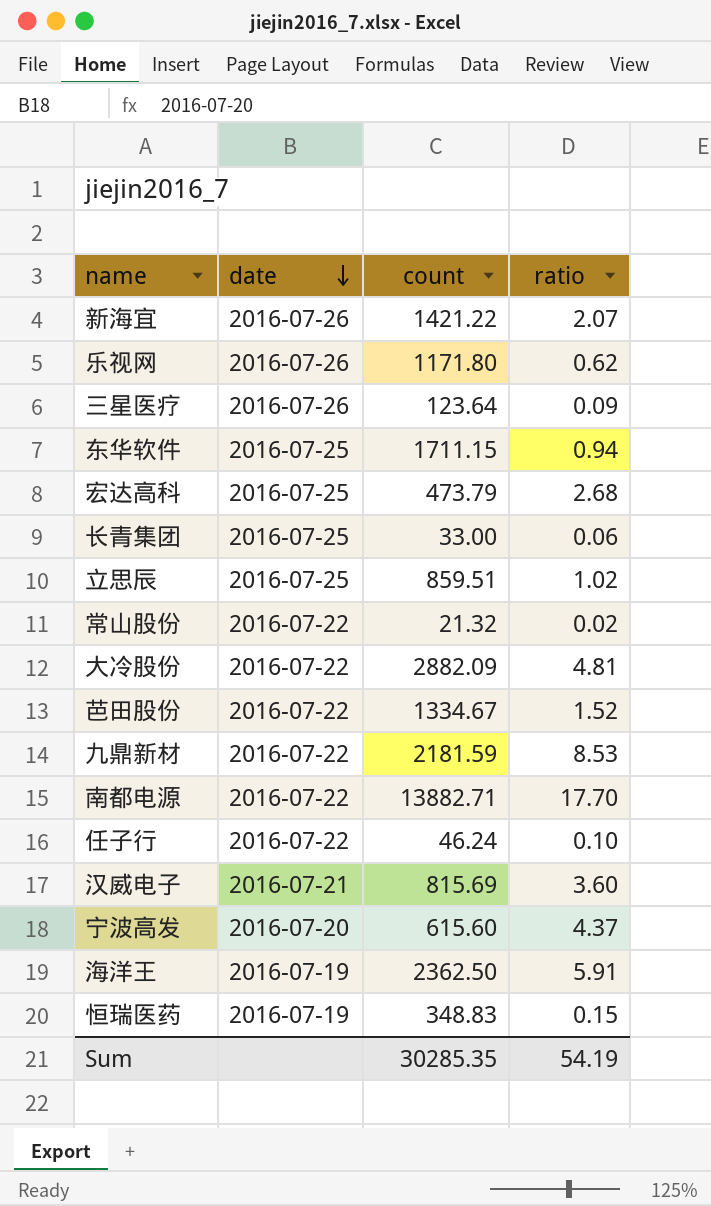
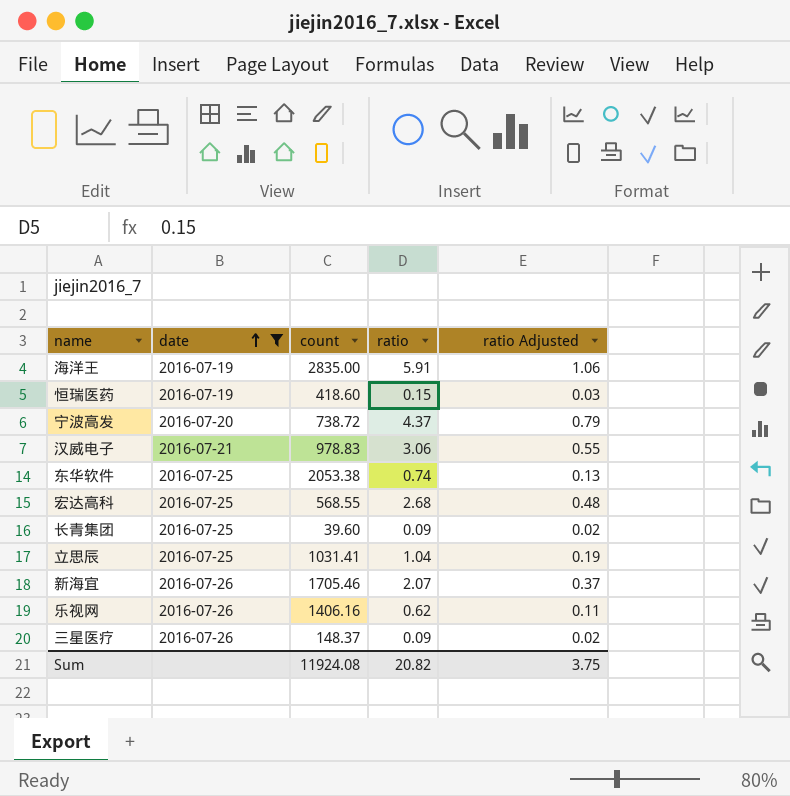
filter: none -> date != 2016-07-22
row order: date descending -> date ascending
column ratio Adjusted | formula: none -> [ratio] * 0.18
海洋王 | count: 2362.50 -> 2835.00
恒瑞医药 | count: 348.83 -> 418.60
宁波高发 | count: 615.60 -> 738.72
汉威电子 | count: 815.69 -> 978.83
汉威电子 | ratio: 3.60 -> 3.06
东华软件 | count: 1711.15 -> 2053.38
东华软件 | ratio: 0.94 -> 0.74
宏达高科 | count: 473.79 -> 568.55
长青集团 | count: 33.00 -> 39.60
长青集团 | ratio: 0.06 -> 0.09
立思辰 | count: 859.51 -> 1031.41
立思辰 | ratio: 1.02 -> 1.04
新海宜 | count: 1421.22 -> 1705.46
乐视网 | count: 1171.80 -> 1406.16
三星医疗 | count: 123.64 -> 148.37
Sum | count: 30285.35 -> 11924.08
Sum | ratio: 54.19 -> 20.82

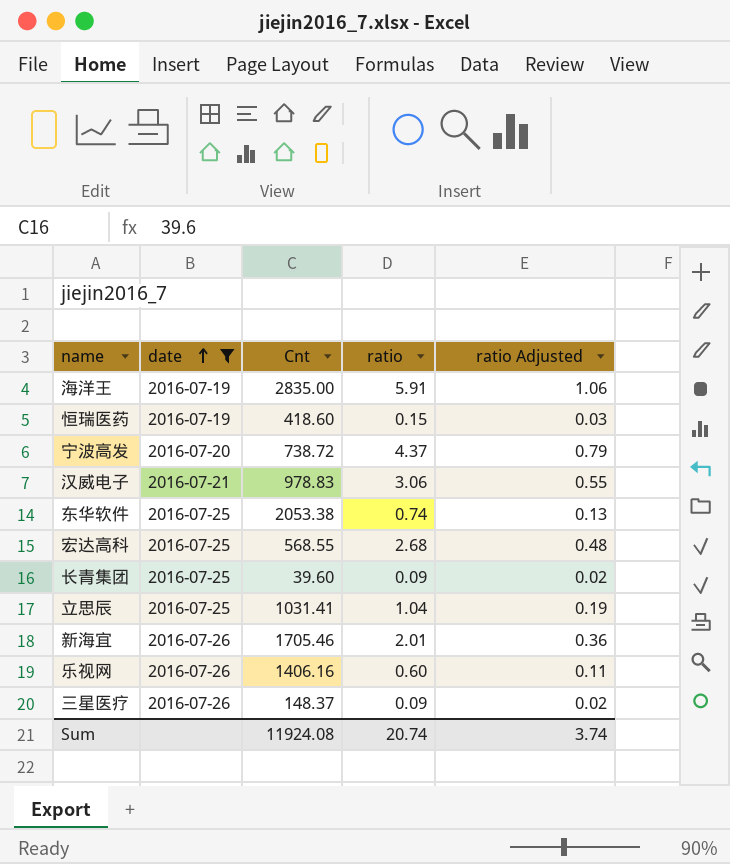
column name: count -> Cnt
新海宜 | ratio: 2.07 -> 2.01
新海宜 | ratio Adjusted: 0.37 -> 0.36
乐视网 | ratio: 0.62 -> 0.60
Sum | ratio: 20.82 -> 20.74
Sum | ratio Adjusted: 3.75 -> 3.74

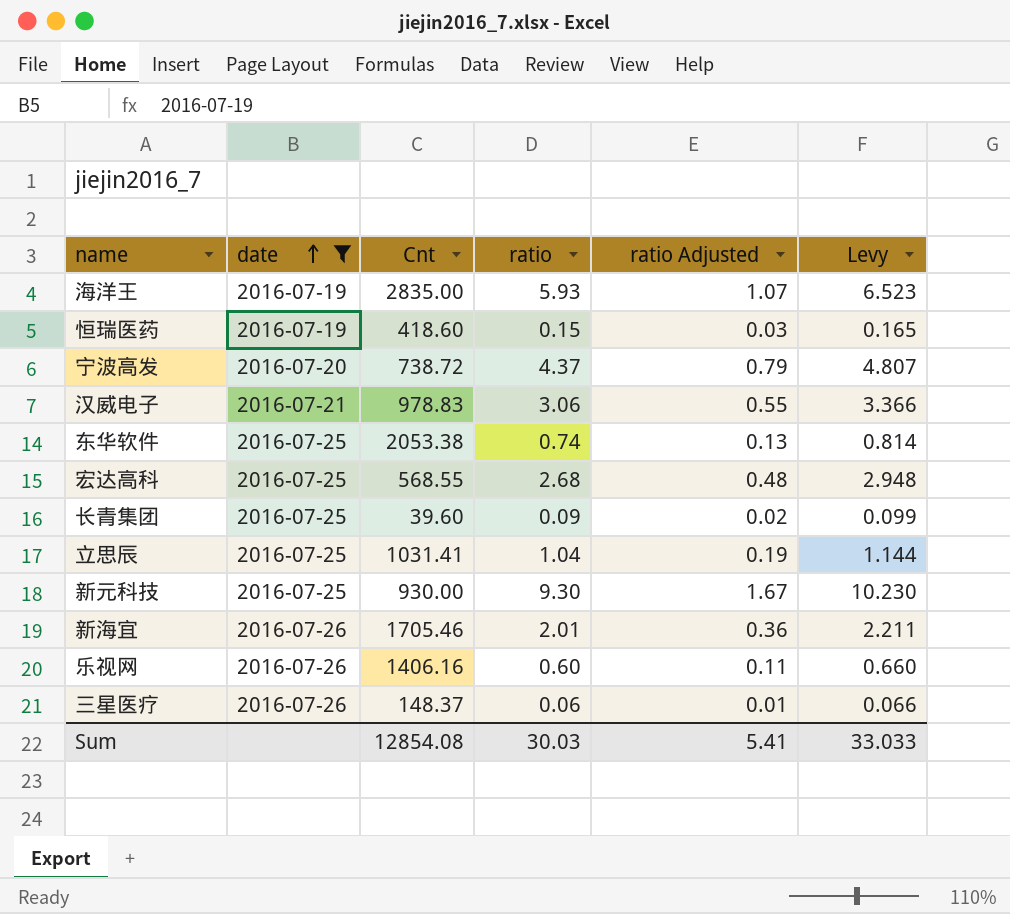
column Levy | formula: none -> [ratio] * 1.1
海洋王 | ratio: 5.91 -> 5.93
海洋王 | ratio Adjusted: 1.06 -> 1.07
row 新元科技: none -> 2016-07-25 | 930.00 | 9.30 | 1.67 | 10.230
三星医疗 | ratio: 0.09 -> 0.06
三星医疗 | ratio Adjusted: 0.02 -> 0.01
Sum | Cnt: 11924.08 -> 12854.08
Sum | ratio: 20.74 -> 30.03
Sum | ratio Adjusted: 3.74 -> 5.41

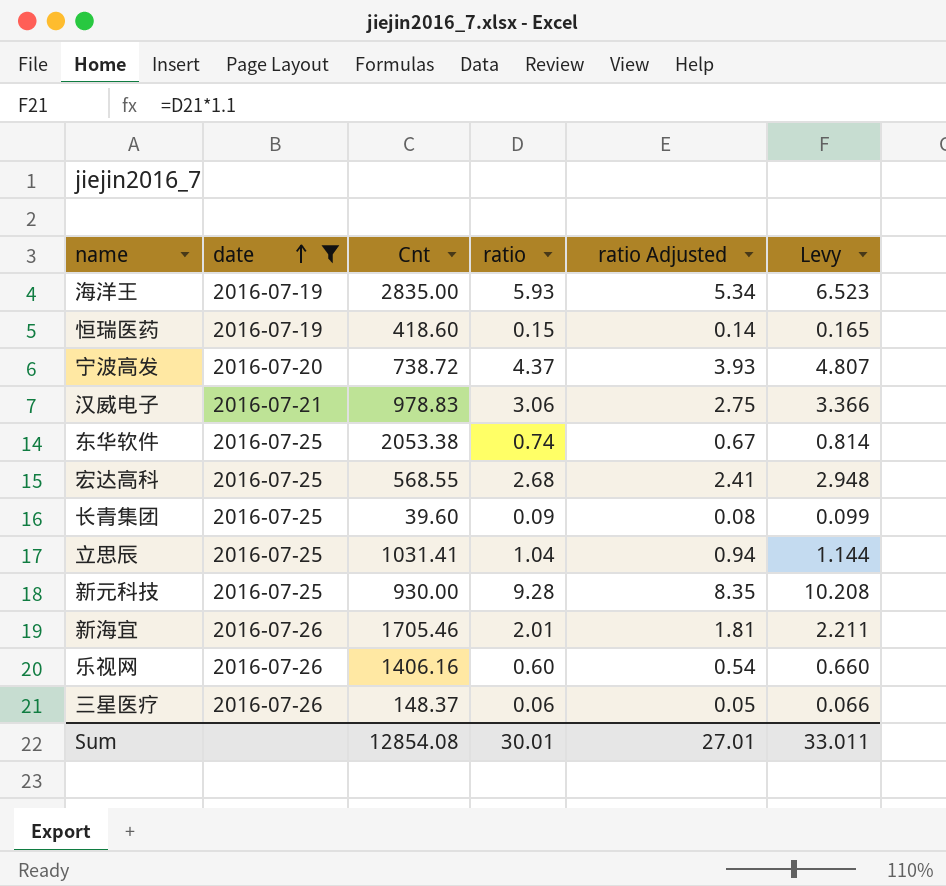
column ratio Adjusted | formula: [ratio] * 0.18 -> [ratio] * 0.9
新元科技 | ratio: 9.30 -> 9.28
新元科技 | Levy: 10.230 -> 10.208
Sum | ratio: 30.03 -> 30.01
Sum | ratio Adjusted: 5.41 -> 27.01
Sum | Levy: 33.033 -> 33.011

